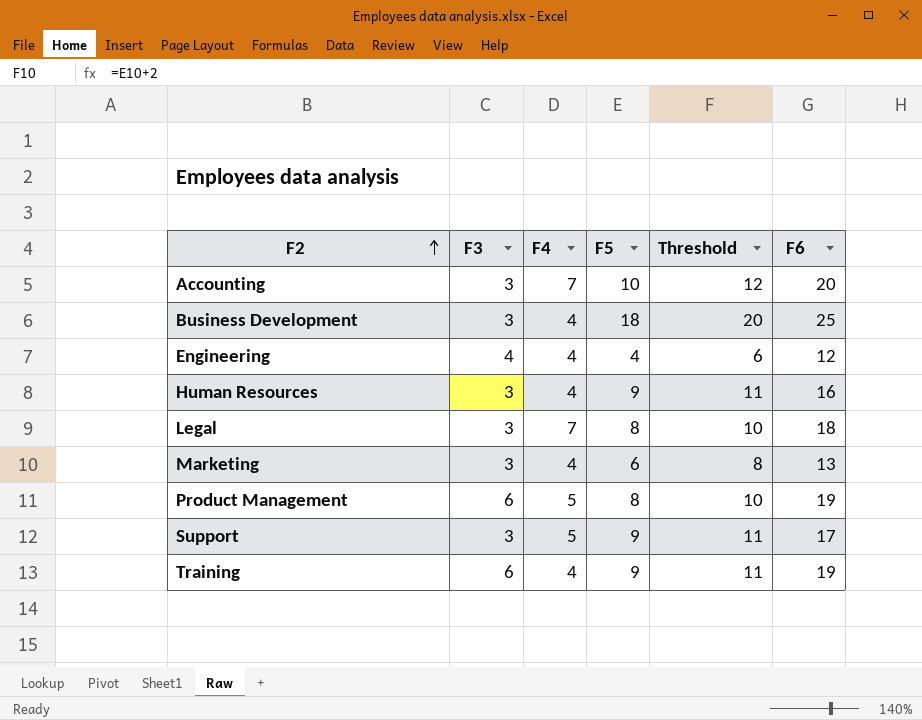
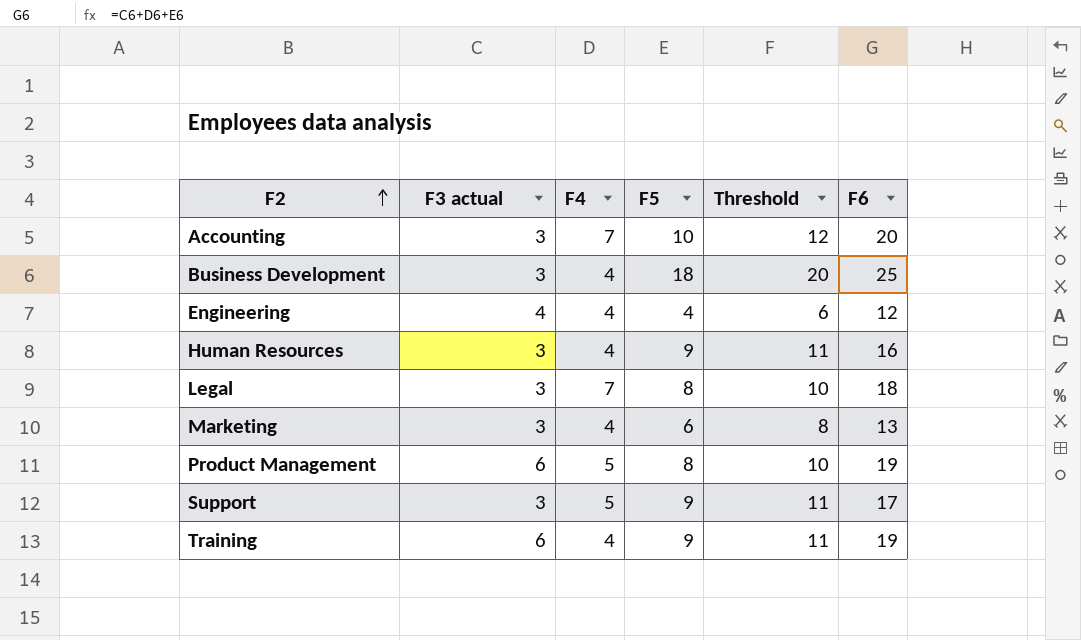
column name: F3 -> F3 actual

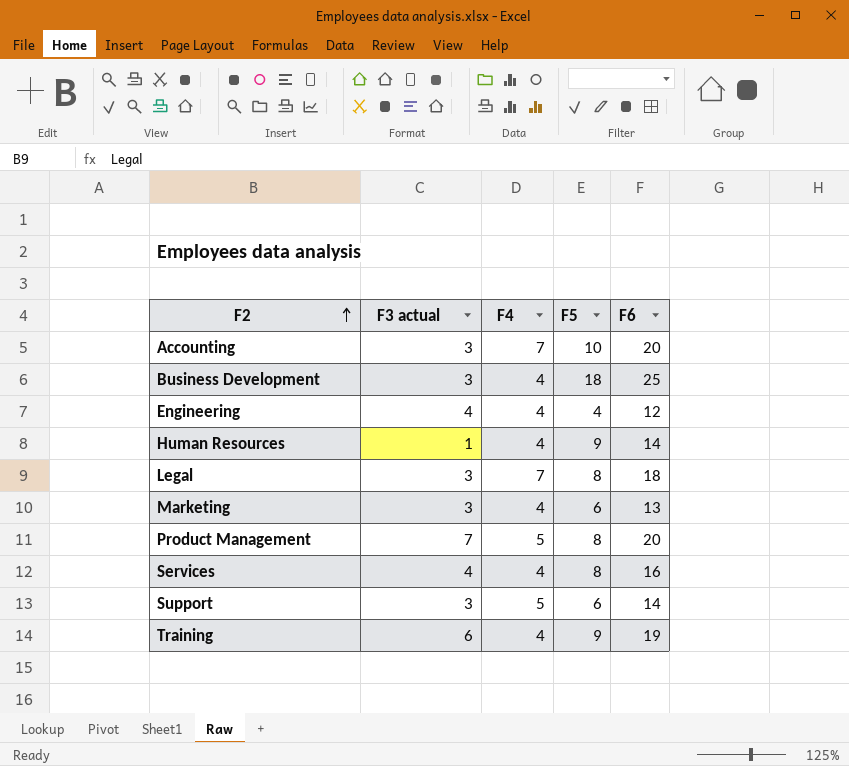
column Threshold | formula: [F5] + 2 -> none
Human Resources | F3 actual: 3 -> 1
Human Resources | F6: 16 -> 14
Product Management | F3 actual: 6 -> 7
Product Management | F6: 19 -> 20
row Services: none -> 4 | 4 | 8 | 16
Support | F5: 9 -> 6
Support | F6: 17 -> 14

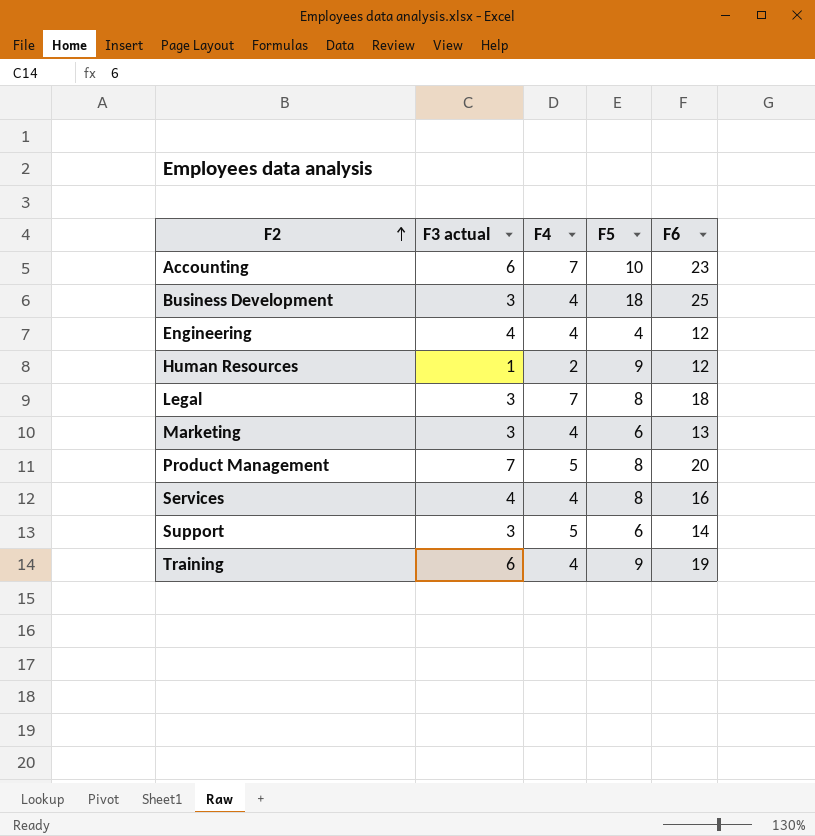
Accounting | F3 actual: 3 -> 6
Accounting | F6: 20 -> 23
Human Resources | F4: 4 -> 2
Human Resources | F6: 14 -> 12

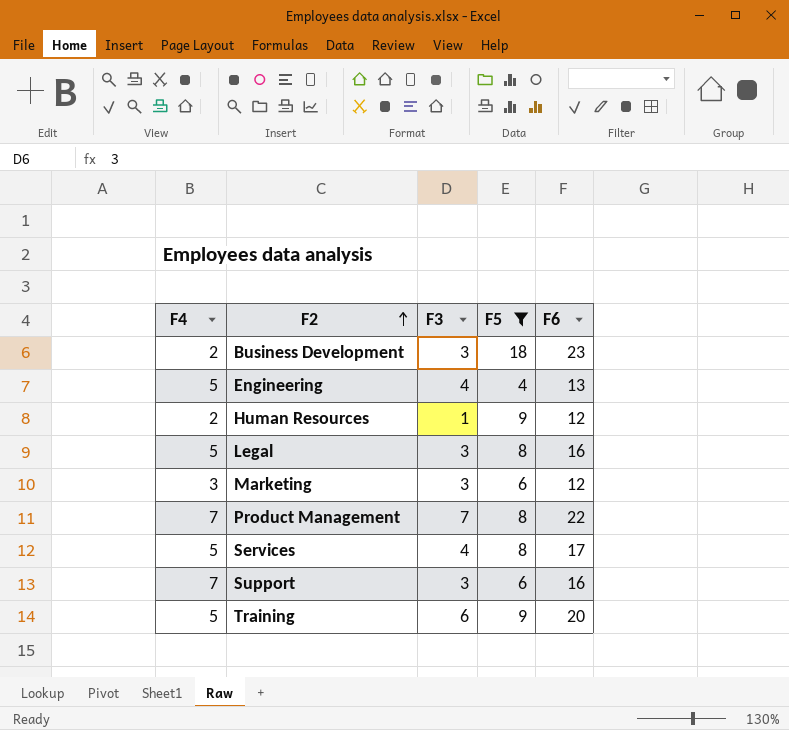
filter: none -> F5 != 10
column F4 | position: 3 -> 1
column name: F3 actual -> F3
Business Development | F4: 4 -> 2
Business Development | F6: 25 -> 23
Engineering | F4: 4 -> 5
Engineering | F6: 12 -> 13
Legal | F4: 7 -> 5
Legal | F6: 18 -> 16
Marketing | F4: 4 -> 3
Marketing | F6: 13 -> 12
Product Management | F4: 5 -> 7
Product Management | F6: 20 -> 22
Services | F4: 4 -> 5
Services | F6: 16 -> 17
Support | F4: 5 -> 7
Support | F6: 14 -> 16
Training | F4: 4 -> 5
Training | F6: 19 -> 20

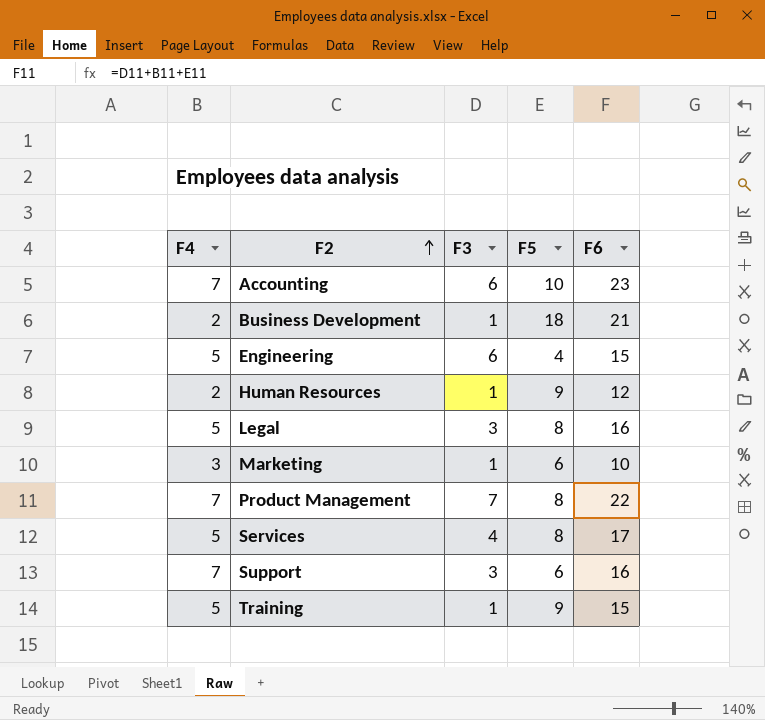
filter: F5 != 10 -> none
Business Development | F3: 3 -> 1
Business Development | F6: 23 -> 21
Engineering | F3: 4 -> 6
Engineering | F6: 13 -> 15
Marketing | F3: 3 -> 1
Marketing | F6: 12 -> 10
Training | F3: 6 -> 1
Training | F6: 20 -> 15

